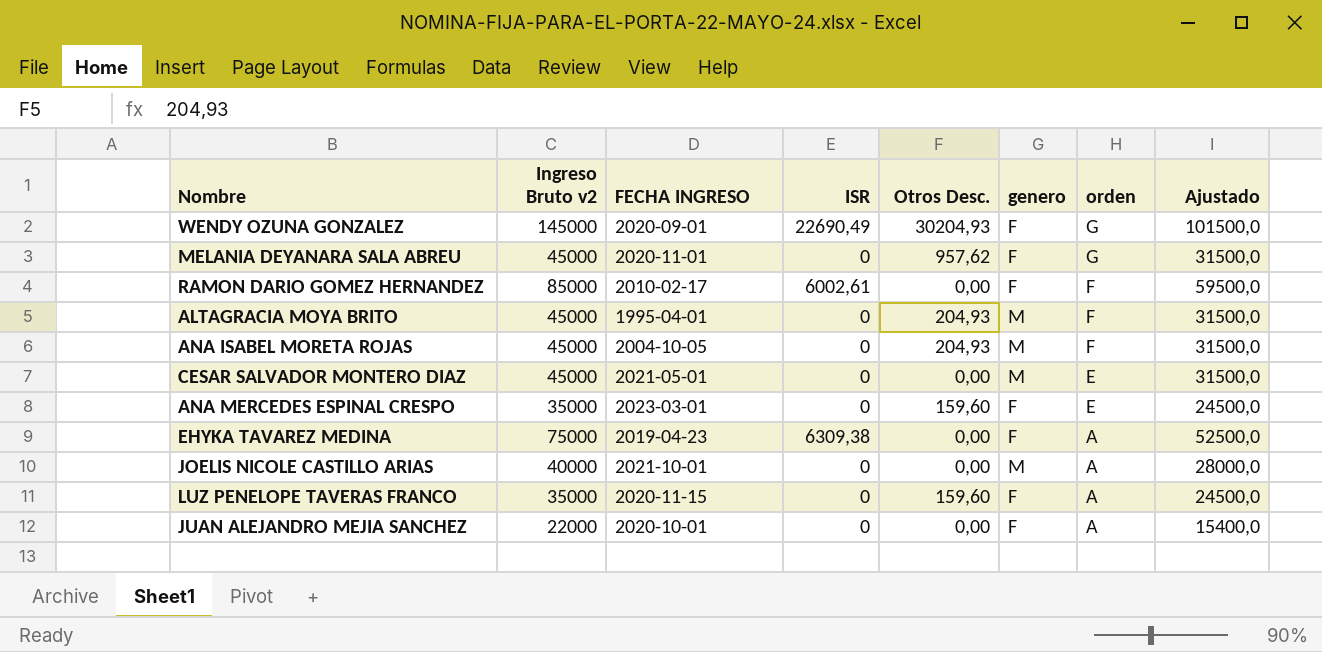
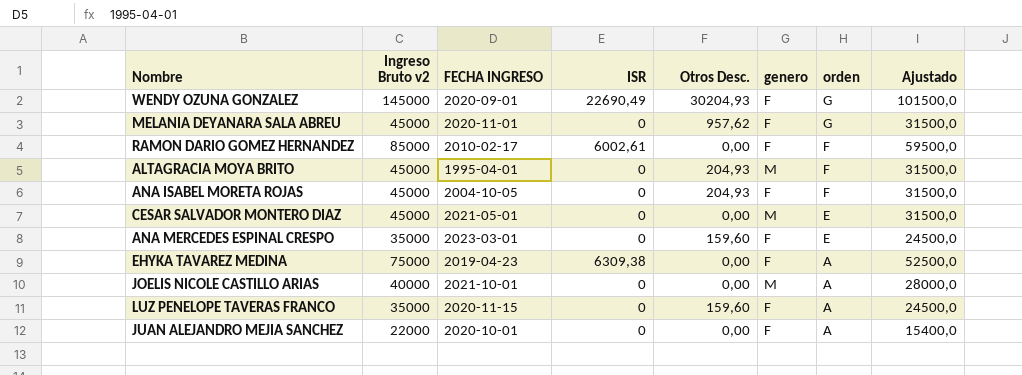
ANA ISABEL MORETA ROJAS | genero: M -> F

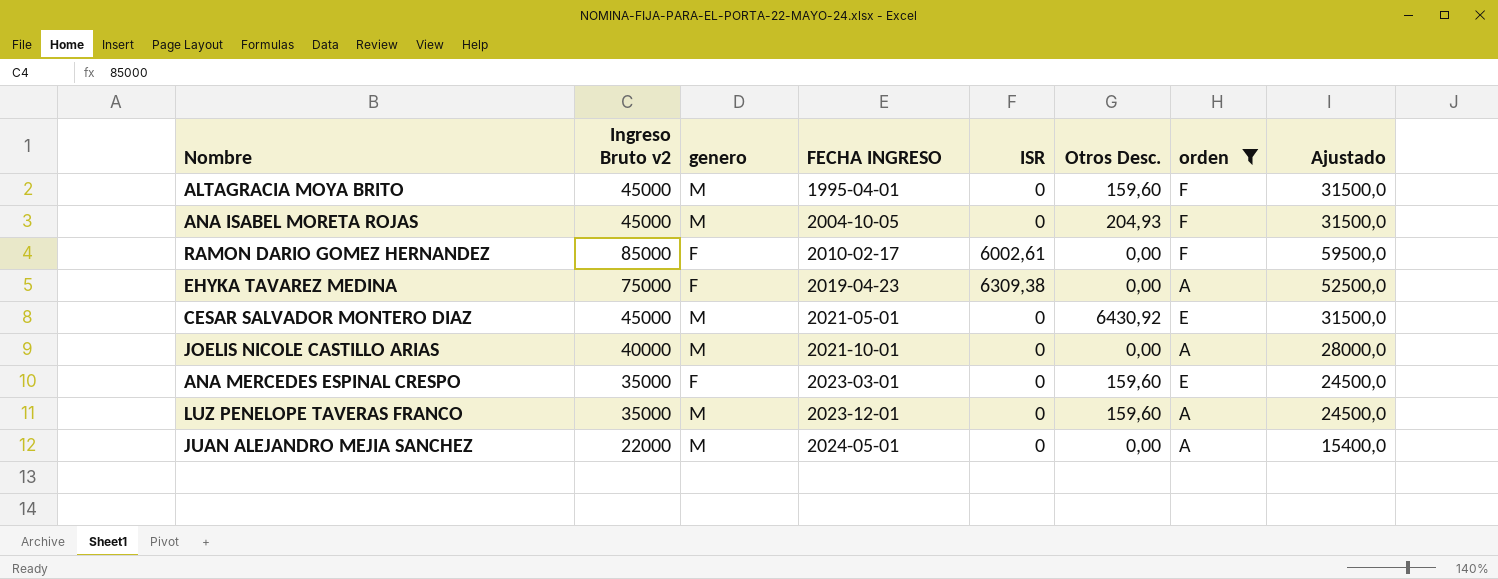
filter: none -> orden != G
row order: orden descending -> FECHA INGRESO ascending
column genero | position: 6 -> 3
ALTAGRACIA MOYA BRITO | Otros Desc.: 204,93 -> 159,60
ANA ISABEL MORETA ROJAS | genero: F -> M
CESAR SALVADOR MONTERO DIAZ | Otros Desc.: 0,00 -> 6430,92
LUZ PENELOPE TAVERAS FRANCO | genero: F -> M
LUZ PENELOPE TAVERAS FRANCO | FECHA INGRESO: 2020-11-15 -> 2023-12-01
JUAN ALEJANDRO MEJIA SANCHEZ | genero: F -> M
JUAN ALEJANDRO MEJIA SANCHEZ | FECHA INGRESO: 2020-10-01 -> 2024-05-01

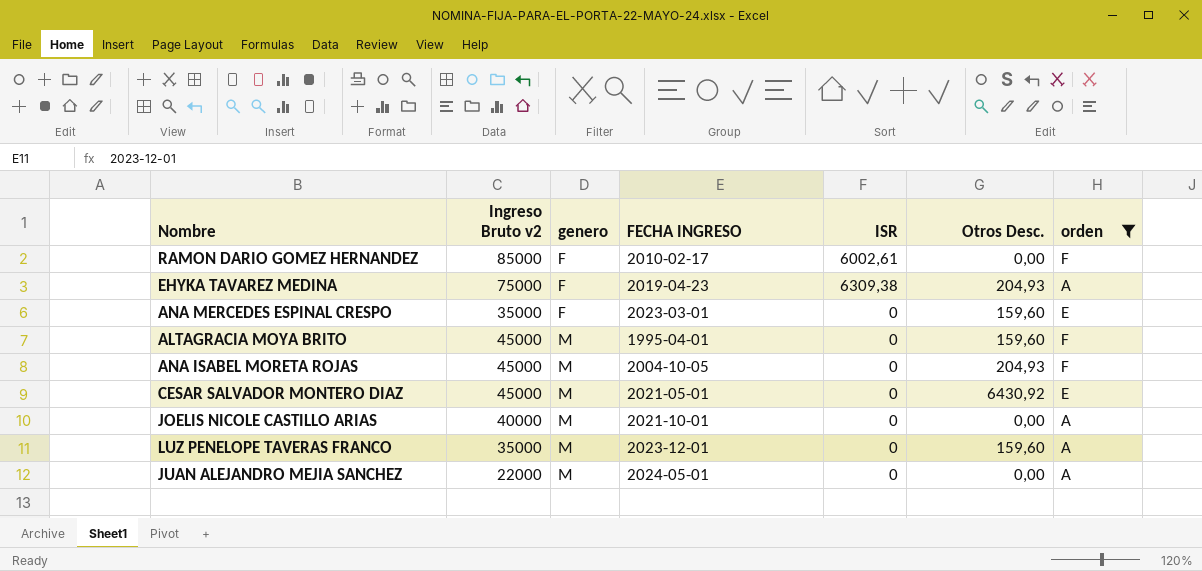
row order: FECHA INGRESO ascending -> genero ascending
column Ajustado | formula: [Ingreso Bruto v2] * 0,7 -> none
EHYKA TAVAREZ MEDINA | Otros Desc.: 0,00 -> 204,93

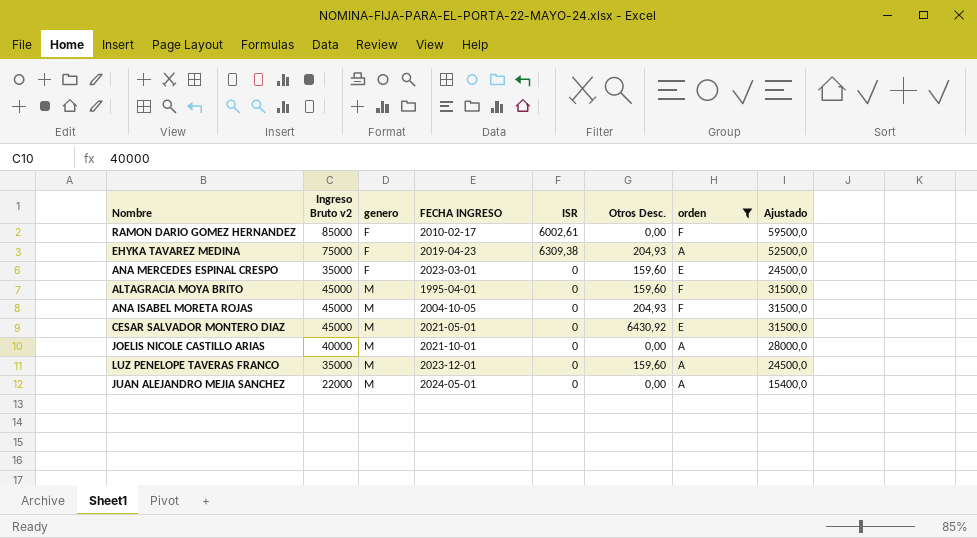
column Ajustado | formula: none -> [Ingreso Bruto v2] * 0,7

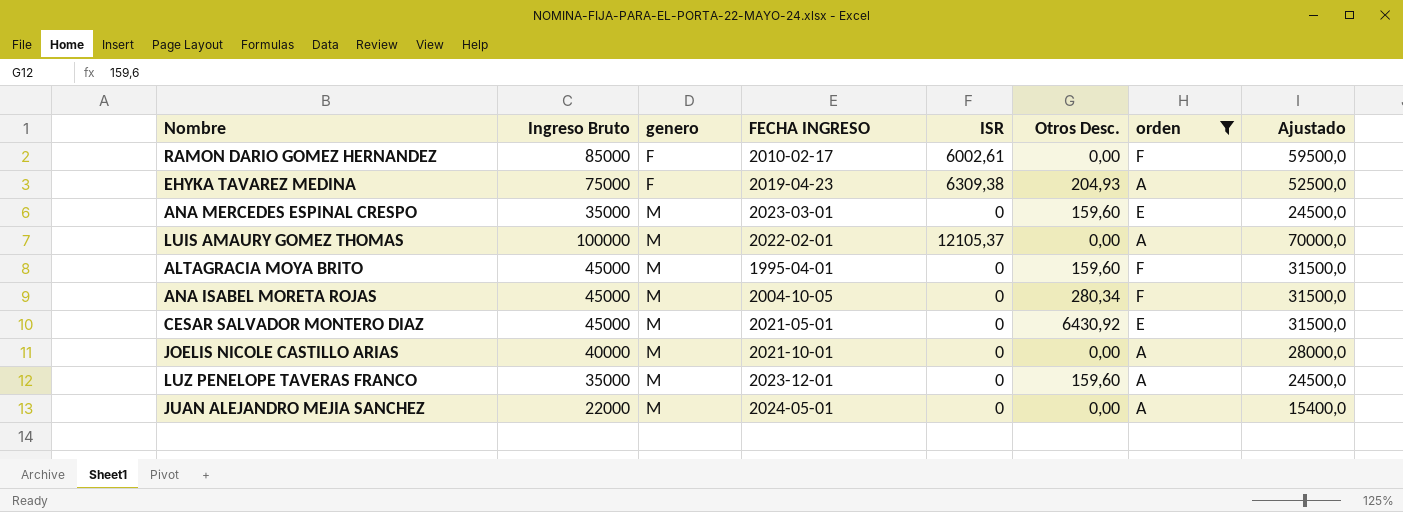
column name: Ingreso Bruto v2 -> Ingreso Bruto
ANA MERCEDES ESPINAL CRESPO | genero: F -> M
row LUIS AMAURY GOMEZ THOMAS: none -> 100000 | M | 2022-02-01 | 12105,37 | 0,00 | A | 70000,0
ANA ISABEL MORETA ROJAS | Otros Desc.: 204,93 -> 280,34

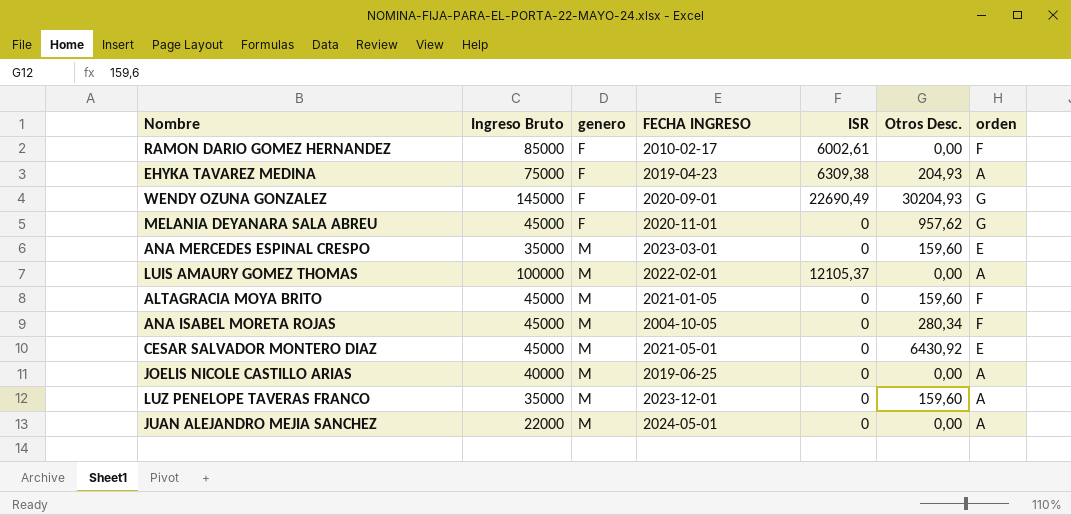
filter: orden != G -> none
column Ajustado | formula: [Ingreso Bruto] * 0,7 -> none
ALTAGRACIA MOYA BRITO | FECHA INGRESO: 1995-04-01 -> 2021-01-05
JOELIS NICOLE CASTILLO ARIAS | FECHA INGRESO: 2021-10-01 -> 2019-06-25

